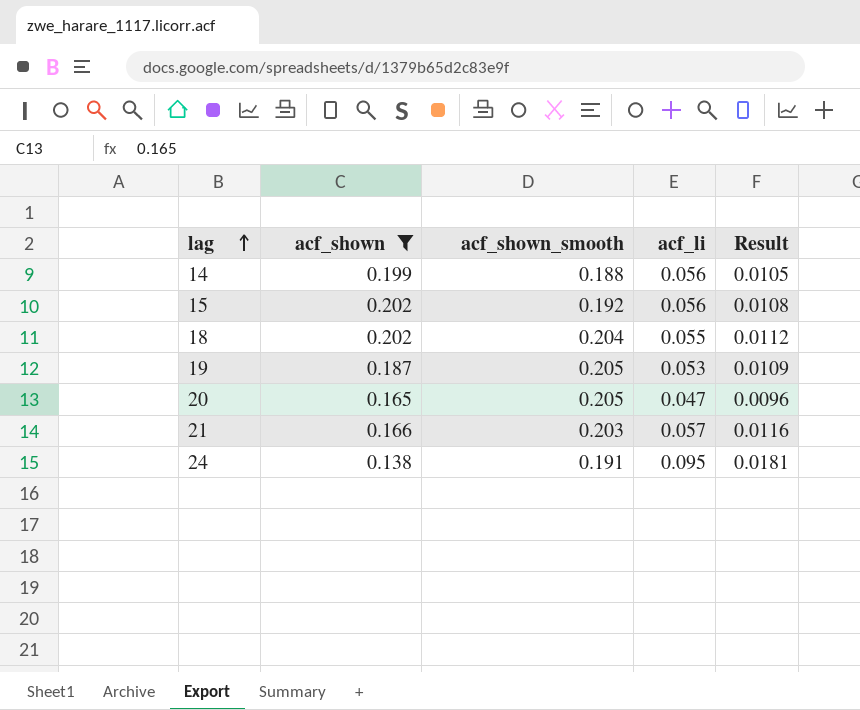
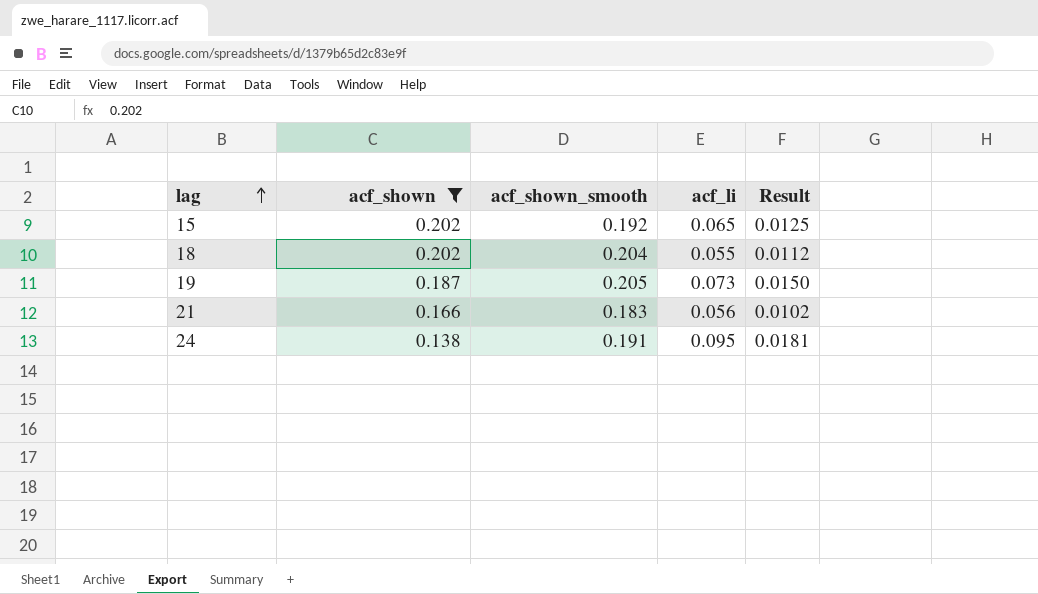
row 14: 0.199 | 0.188 | 0.056 | 0.0105 -> none
row 20: 0.165 | 0.205 | 0.047 | 0.0096 -> none
15 | acf_li: 0.056 -> 0.065
15 | Result: 0.0108 -> 0.0125
19 | acf_li: 0.053 -> 0.073
19 | Result: 0.0109 -> 0.0150
21 | acf_shown_smooth: 0.203 -> 0.183
21 | acf_li: 0.057 -> 0.056
21 | Result: 0.0116 -> 0.0102

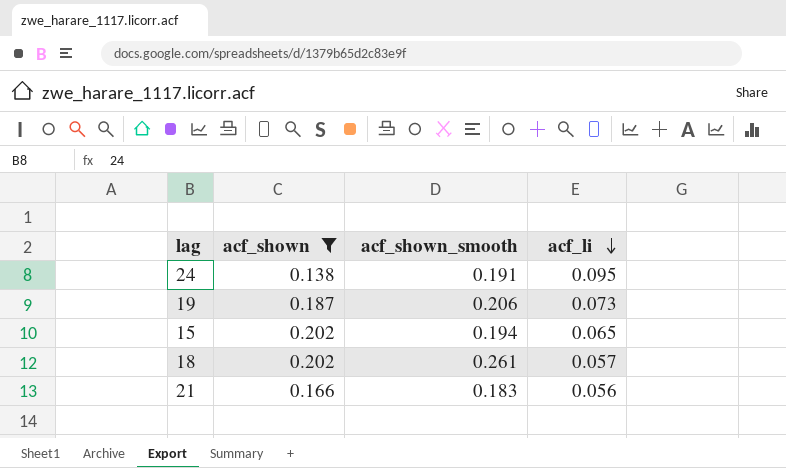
row order: lag ascending -> acf_li descending
column Result | formula: [acf_shown_smooth] * [acf_li] -> none
19 | acf_shown_smooth: 0.205 -> 0.206
15 | acf_shown_smooth: 0.192 -> 0.194
18 | acf_shown_smooth: 0.204 -> 0.261
18 | acf_li: 0.055 -> 0.057

